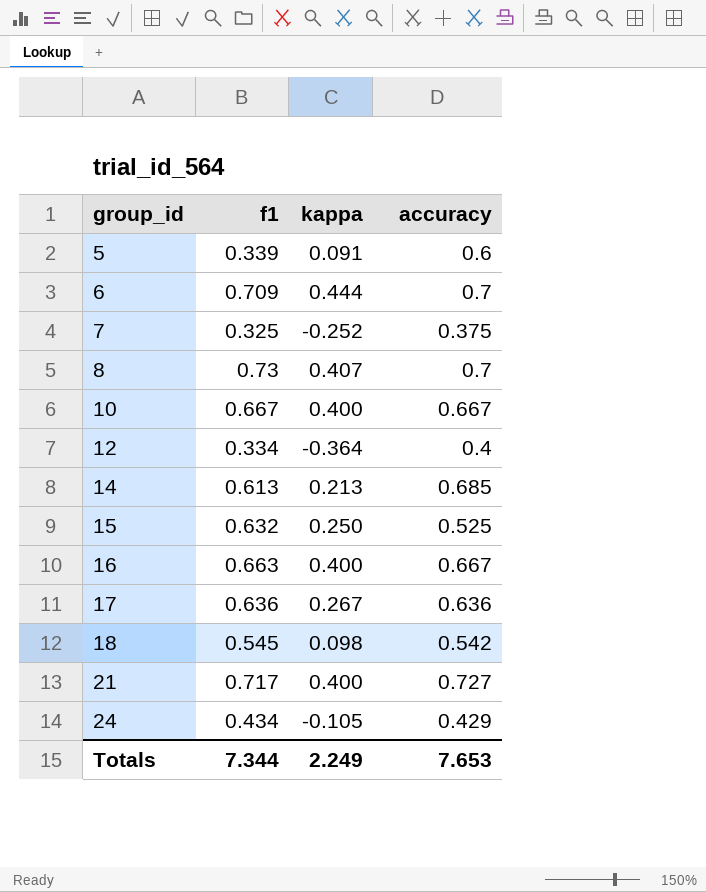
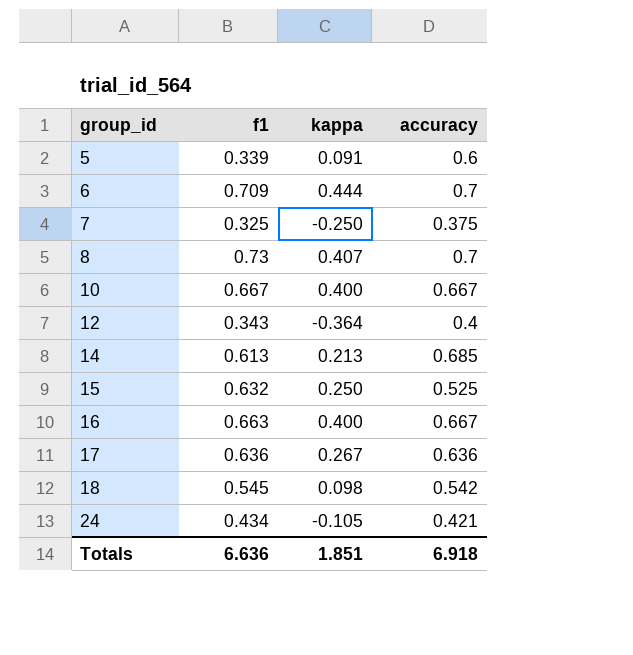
row 21: 0.717 | 0.400 | 0.727 -> none
7 | kappa: -0.252 -> -0.250
12 | f1: 0.334 -> 0.343
24 | accuracy: 0.429 -> 0.421
Totals | f1: 7.344 -> 6.636
Totals | kappa: 2.249 -> 1.851
Totals | accuracy: 7.653 -> 6.918

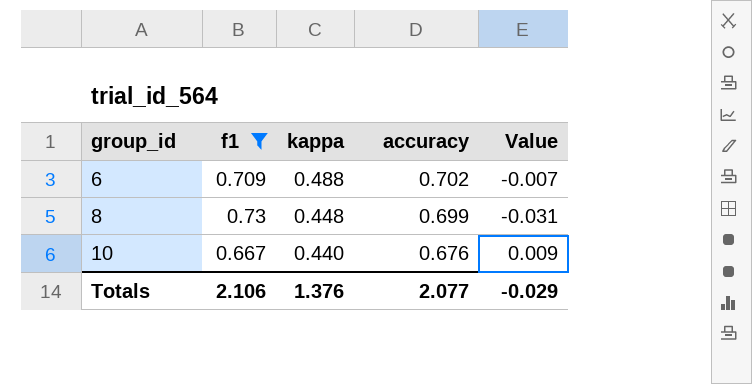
filter: none -> f1 >= 0.667
column Value | formula: none -> [accuracy] - [f1]
6 | kappa: 0.444 -> 0.488
6 | accuracy: 0.7 -> 0.702
8 | kappa: 0.407 -> 0.448
8 | accuracy: 0.7 -> 0.699
10 | kappa: 0.400 -> 0.440
10 | accuracy: 0.667 -> 0.676
Totals | f1: 6.636 -> 2.106
Totals | kappa: 1.851 -> 1.376
Totals | accuracy: 6.918 -> 2.077

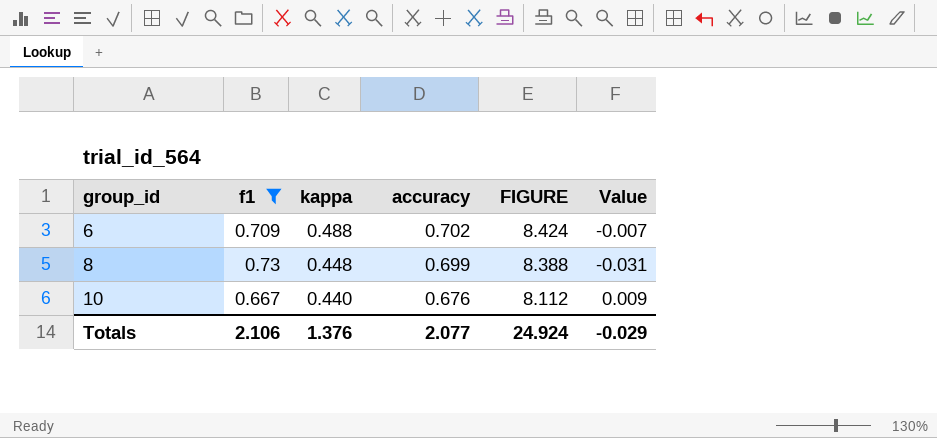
column FIGURE | formula: none -> [accuracy] * 12

